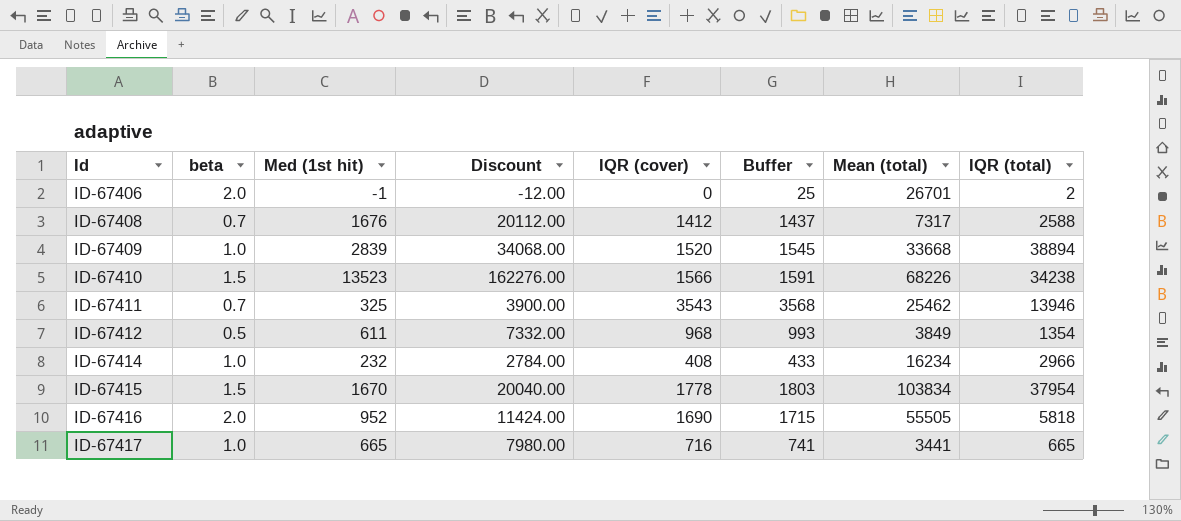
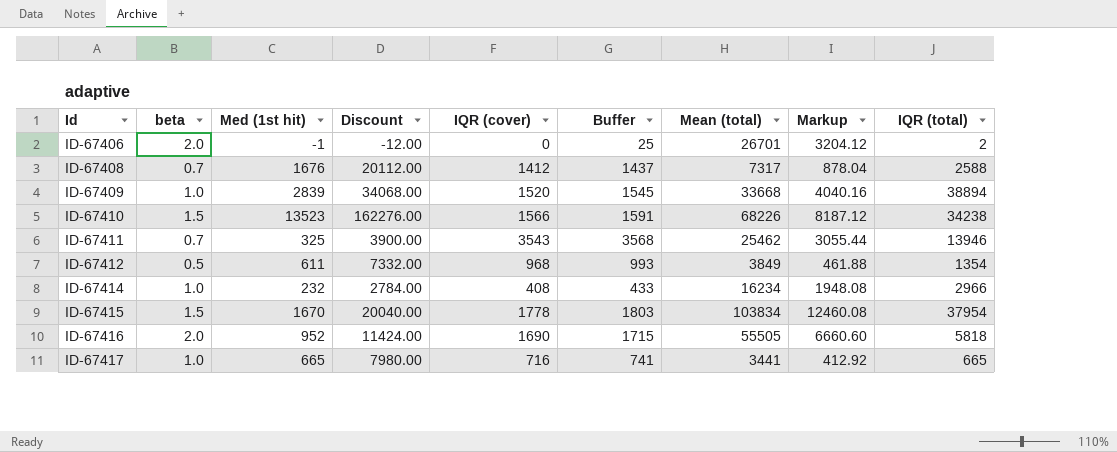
column Markup | formula: none -> [Mean (total)] * 0.12

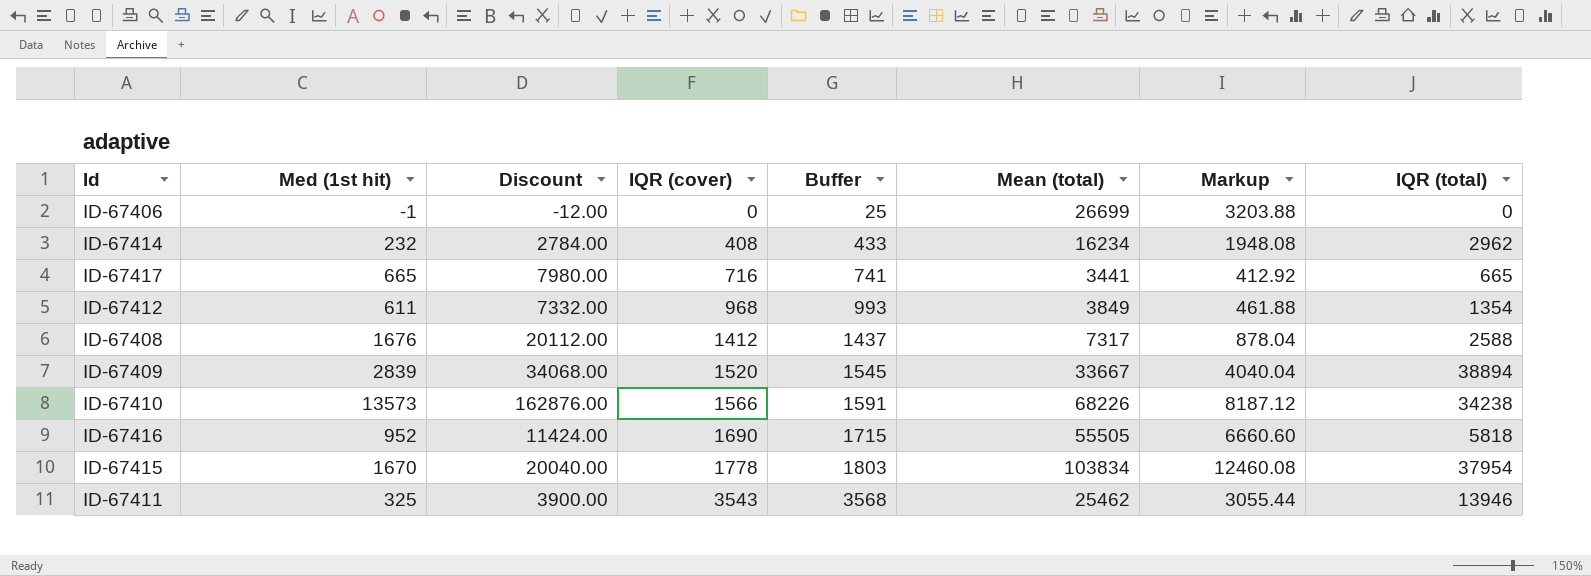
row order: Id ascending -> IQR (cover) ascending
column beta | position: 2 -> none
ID-67406 | Mean (total): 26701 -> 26699
ID-67406 | Markup: 3204.12 -> 3203.88
ID-67406 | IQR (total): 2 -> 0
ID-67414 | IQR (total): 2966 -> 2962
ID-67409 | Mean (total): 33668 -> 33667
ID-67409 | Markup: 4040.16 -> 4040.04
ID-67410 | Med (1st hit): 13523 -> 13573
ID-67410 | Discount: 162276.00 -> 162876.00

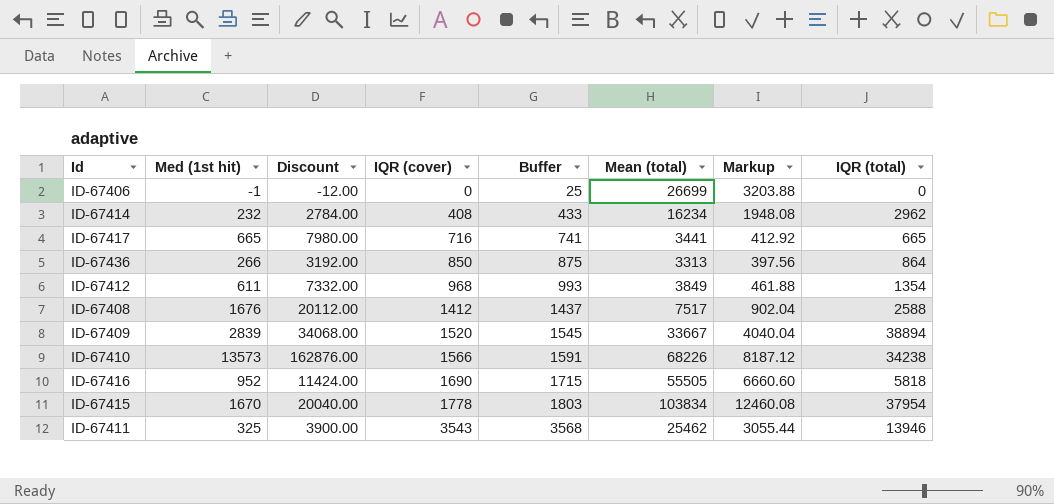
row ID-67436: none -> 266 | 3192.00 | 850 | 875 | 3313 | 397.56 | 864
ID-67408 | Mean (total): 7317 -> 7517
ID-67408 | Markup: 878.04 -> 902.04

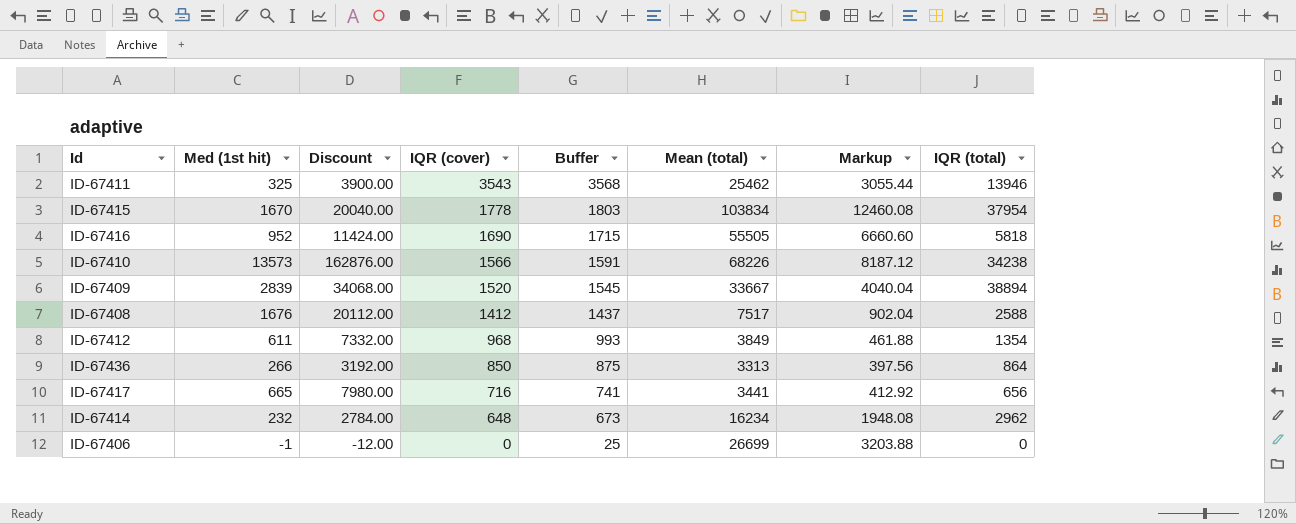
row order: IQR (cover) ascending -> IQR (cover) descending
ID-67417 | IQR (total): 665 -> 656
ID-67414 | IQR (cover): 408 -> 648
ID-67414 | Buffer: 433 -> 673

